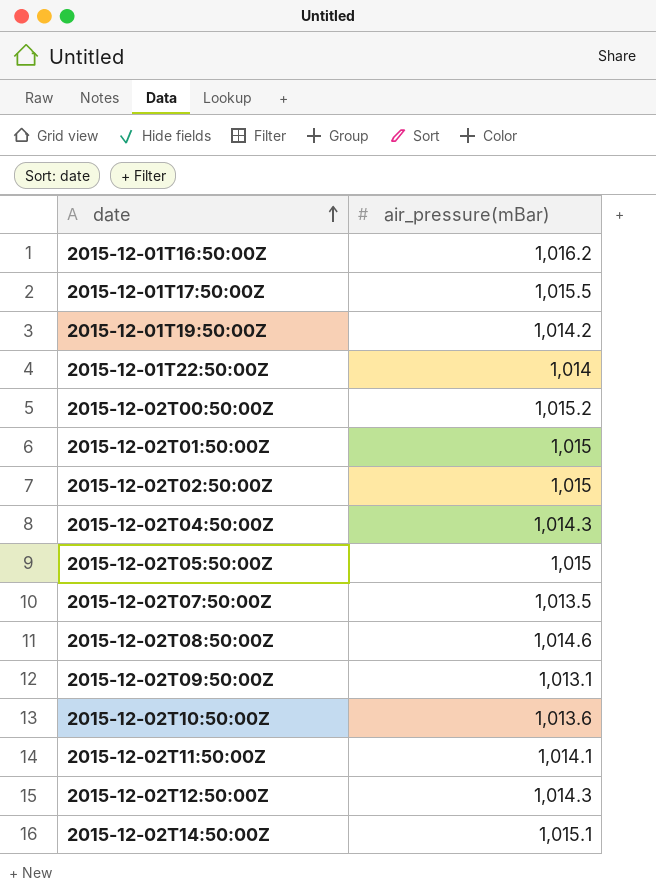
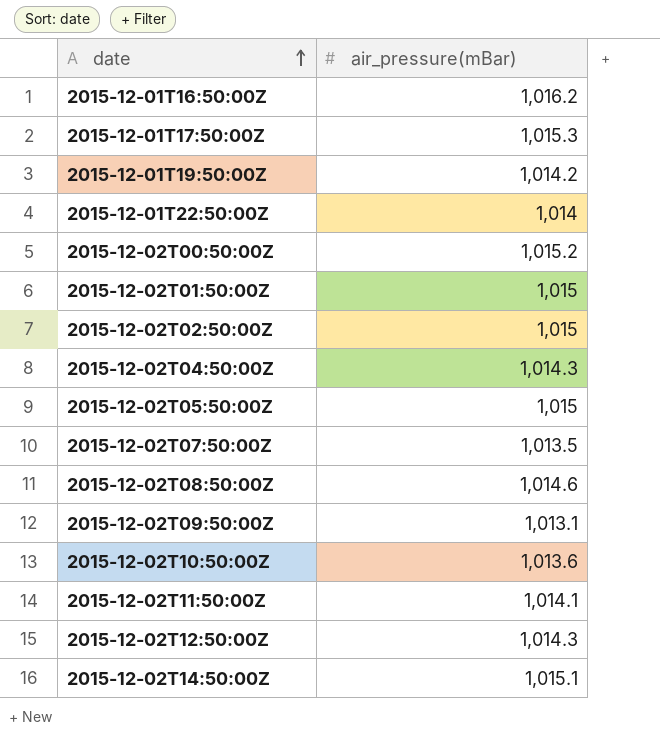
2015-12-01T17:50:00Z | air_pressure(mBar): 1,015.5 -> 1,015.3

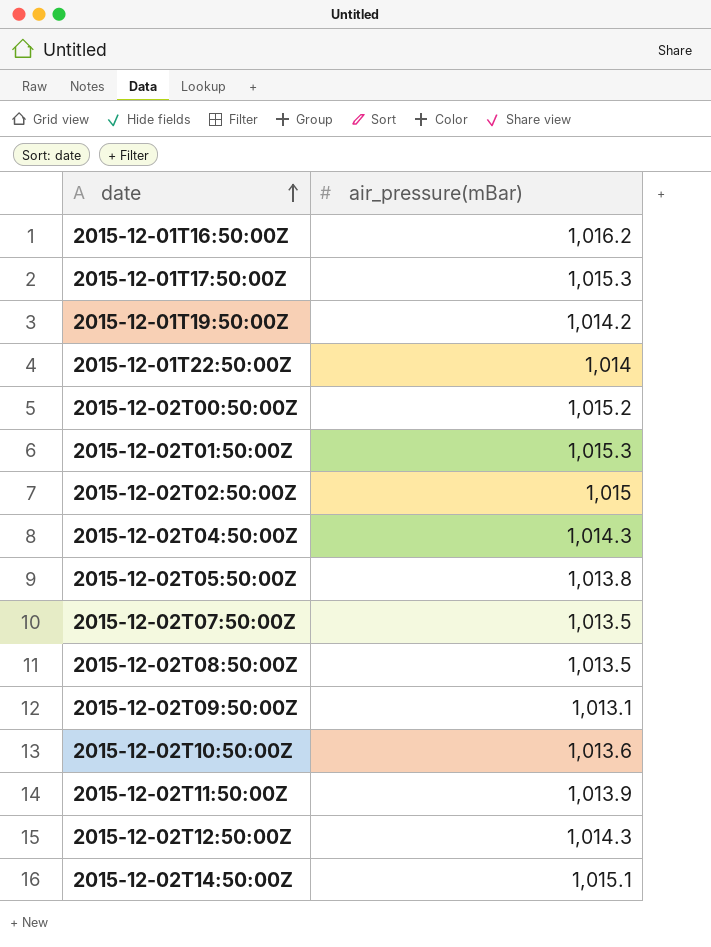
2015-12-02T01:50:00Z | air_pressure(mBar): 1,015 -> 1,015.3
2015-12-02T05:50:00Z | air_pressure(mBar): 1,015 -> 1,013.8
2015-12-02T08:50:00Z | air_pressure(mBar): 1,014.6 -> 1,013.5
2015-12-02T11:50:00Z | air_pressure(mBar): 1,014.1 -> 1,013.9

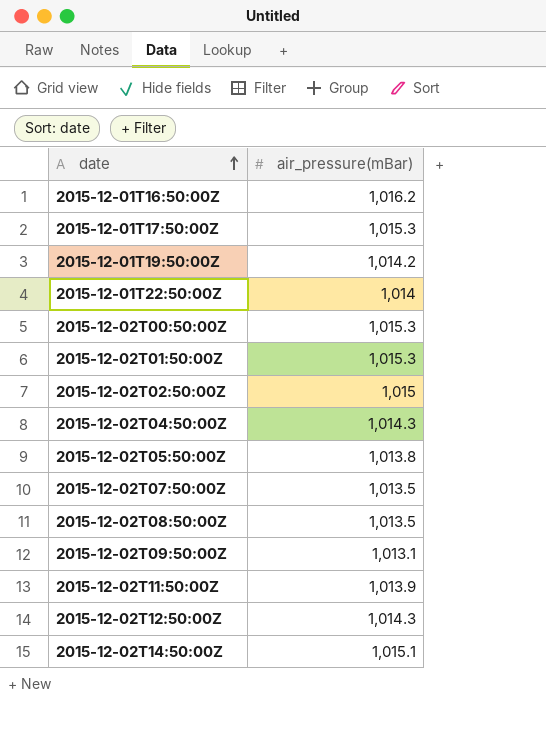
row 2015-12-02T10:50:00Z: 1,013.6 -> none
2015-12-02T00:50:00Z | air_pressure(mBar): 1,015.2 -> 1,015.3

